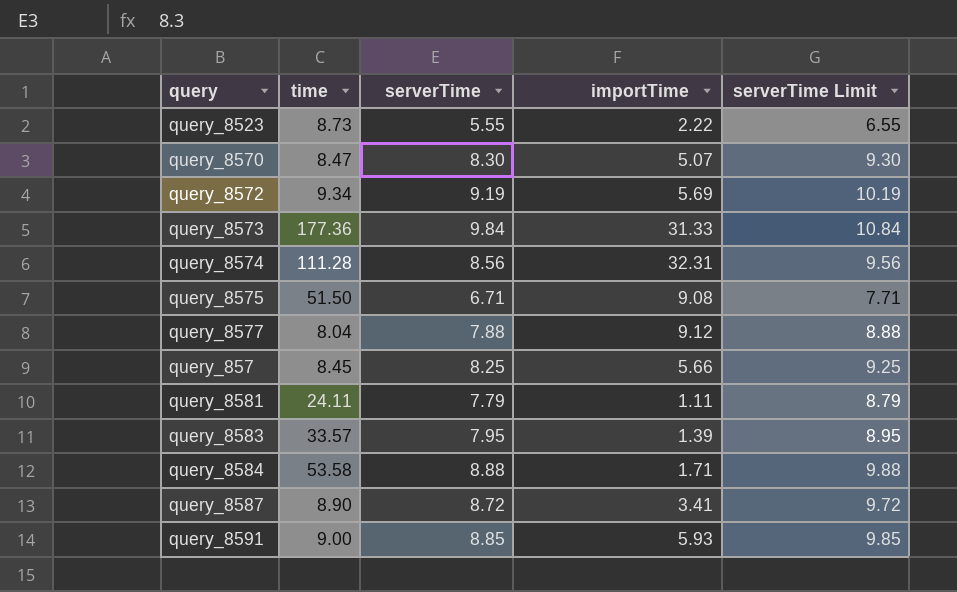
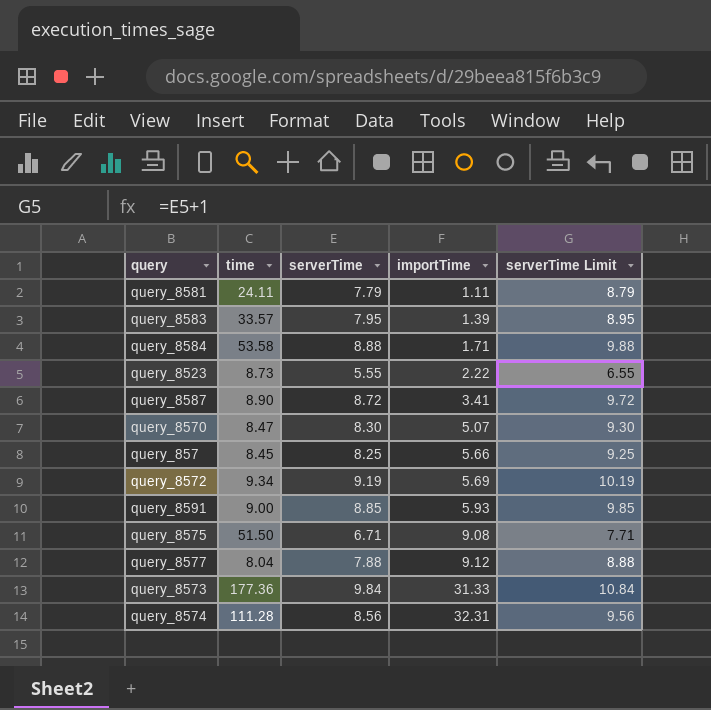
row order: none -> importTime ascending

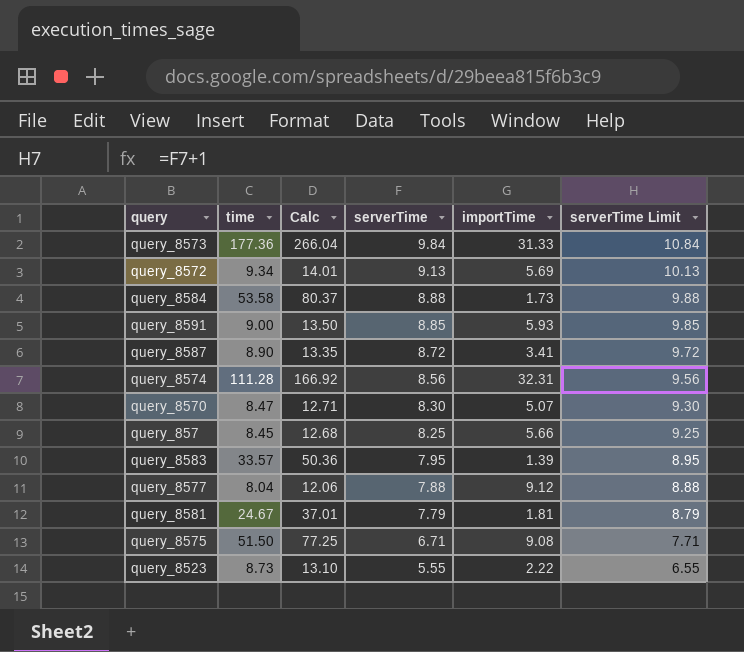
row order: importTime ascending -> serverTime descending
column Calc | formula: none -> [time] * 1.5
query_8572 | serverTime: 9.19 -> 9.13
query_8572 | serverTime Limit: 10.19 -> 10.13
query_8584 | importTime: 1.71 -> 1.73
query_8581 | time: 24.11 -> 24.67
query_8581 | importTime: 1.11 -> 1.81

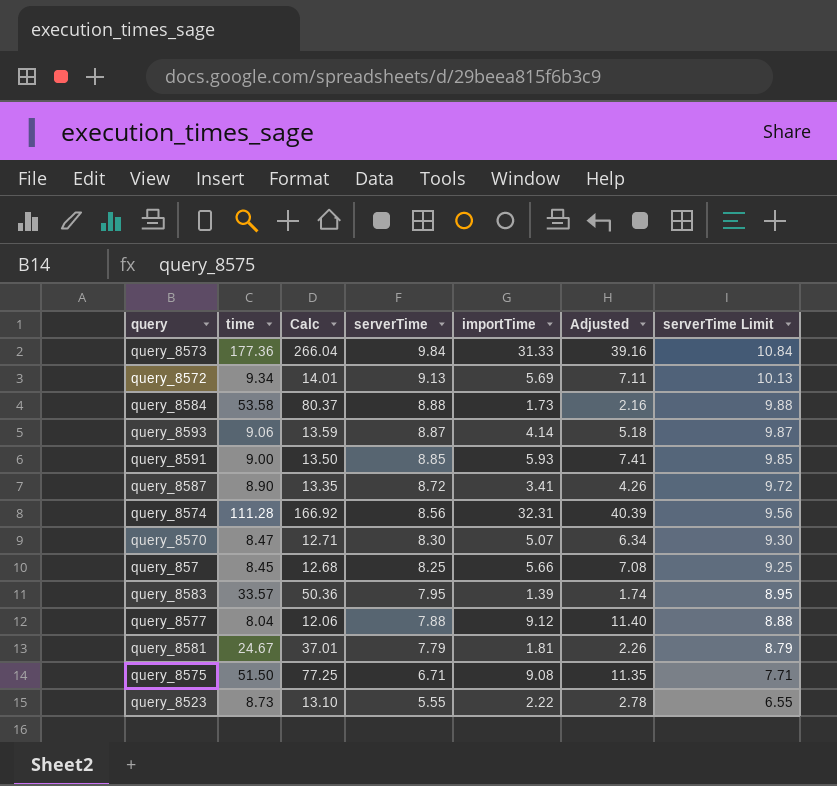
column Adjusted | formula: none -> [importTime] * 1.25
row query_8593: none -> 9.06 | 13.59 | 8.87 | 4.14 | 5.18 | 9.87

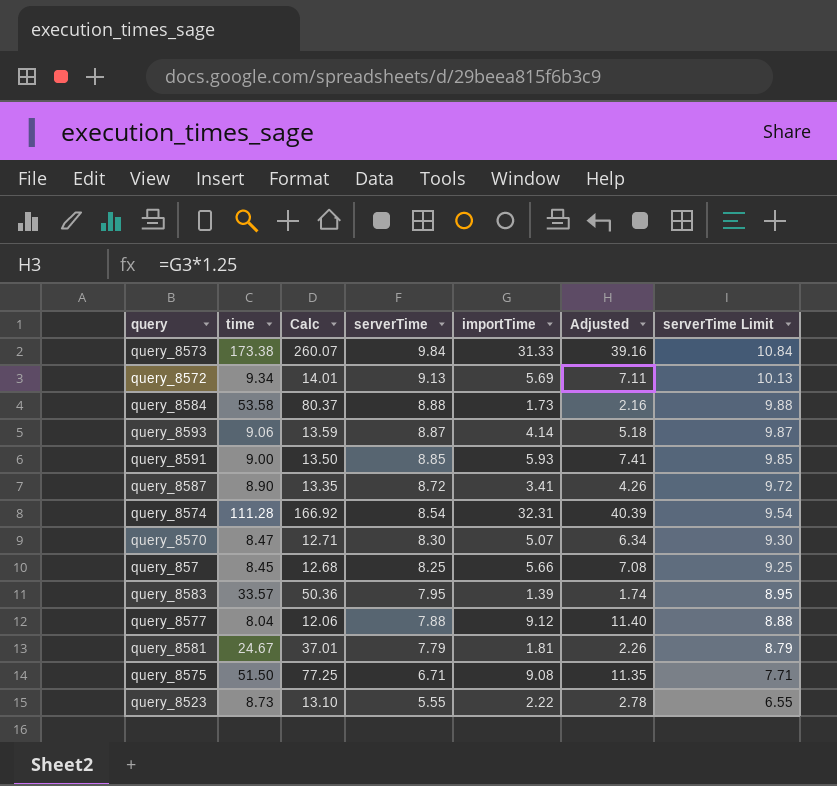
query_8573 | time: 177.36 -> 173.38
query_8573 | Calc: 266.04 -> 260.07
query_8574 | serverTime: 8.56 -> 8.54
query_8574 | serverTime Limit: 9.56 -> 9.54

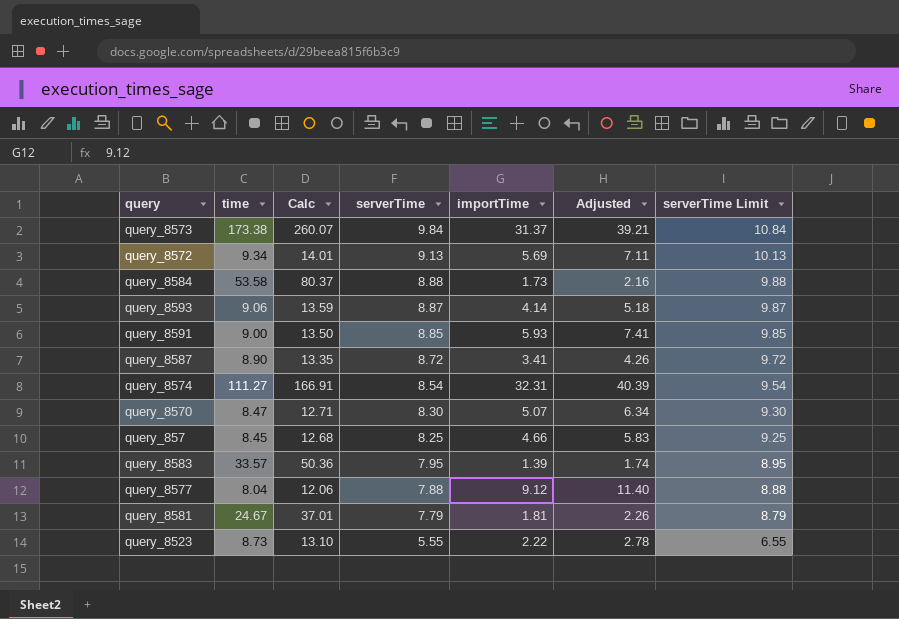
row query_8575: 51.50 | 77.25 | 6.71 | 9.08 | 11.35 | 7.71 -> none
query_8573 | importTime: 31.33 -> 31.37
query_8573 | Adjusted: 39.16 -> 39.21
query_8574 | time: 111.28 -> 111.27
query_8574 | Calc: 166.92 -> 166.91
query_857 | importTime: 5.66 -> 4.66
query_857 | Adjusted: 7.08 -> 5.83

